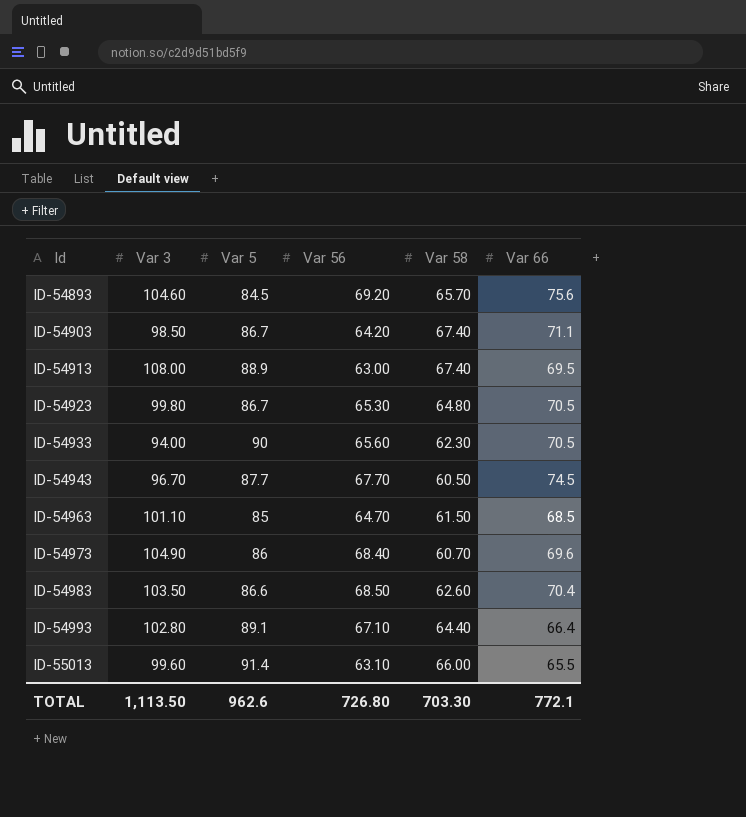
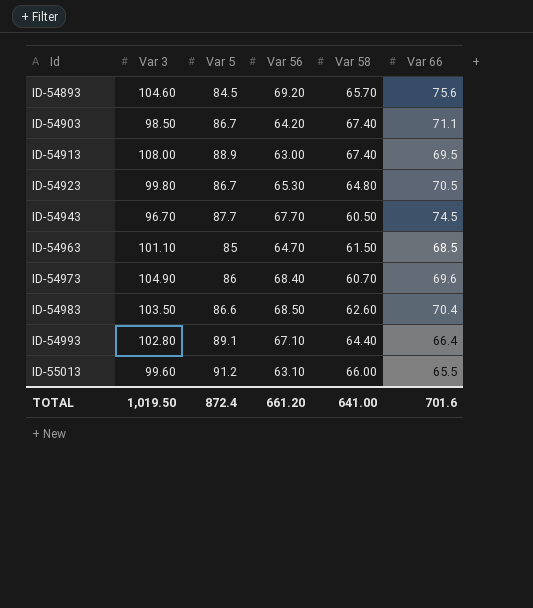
row ID-54933: 94.00 | 90 | 65.60 | 62.30 | 70.5 -> none
ID-55013 | Var 5: 91.4 -> 91.2
TOTAL | Var 3: 1,113.50 -> 1,019.50
TOTAL | Var 5: 962.6 -> 872.4
TOTAL | Var 56: 726.80 -> 661.20
TOTAL | Var 58: 703.30 -> 641.00
TOTAL | Var 66: 772.1 -> 701.6

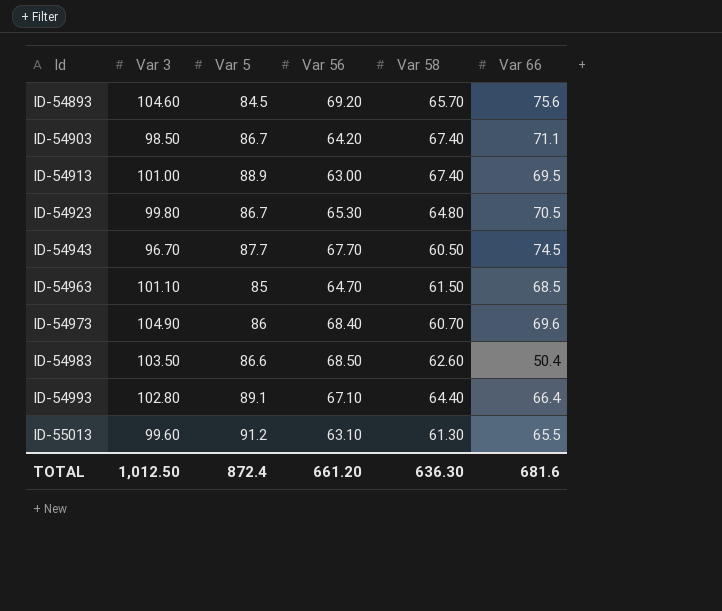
ID-54913 | Var 3: 108.00 -> 101.00
ID-54983 | Var 66: 70.4 -> 50.4
ID-55013 | Var 58: 66.00 -> 61.30
TOTAL | Var 3: 1,019.50 -> 1,012.50
TOTAL | Var 58: 641.00 -> 636.30
TOTAL | Var 66: 701.6 -> 681.6

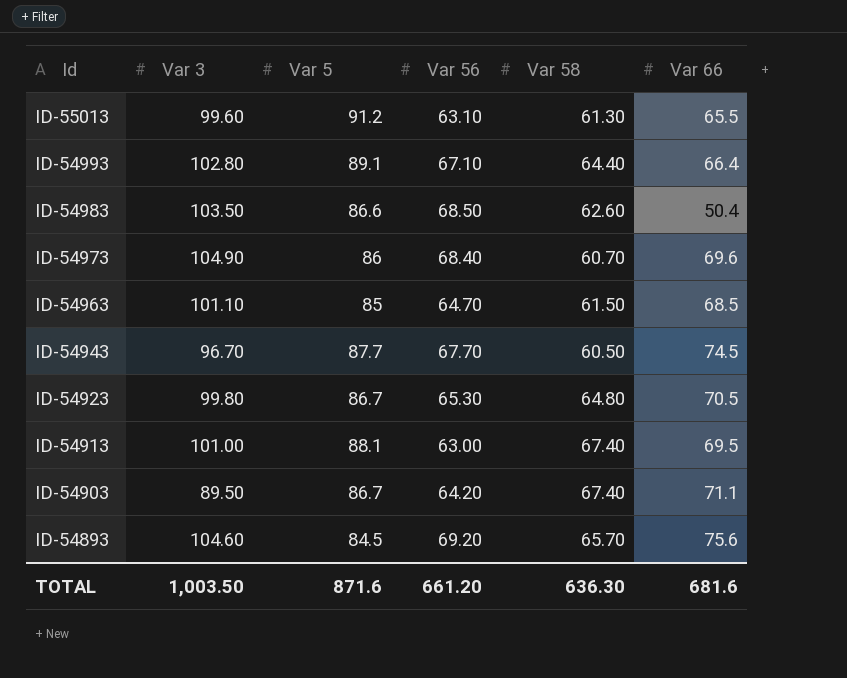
row order: Id ascending -> Id descending
ID-54913 | Var 5: 88.9 -> 88.1
ID-54903 | Var 3: 98.50 -> 89.50
TOTAL | Var 3: 1,012.50 -> 1,003.50
TOTAL | Var 5: 872.4 -> 871.6

